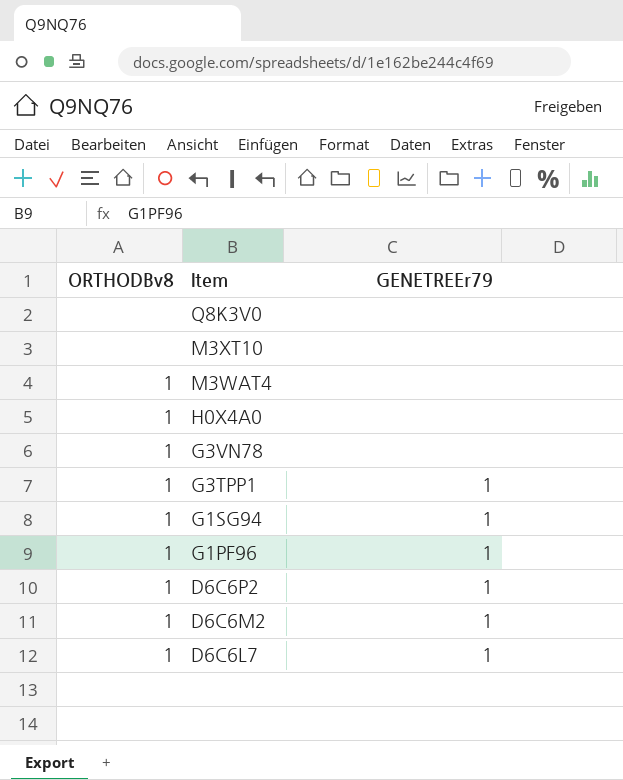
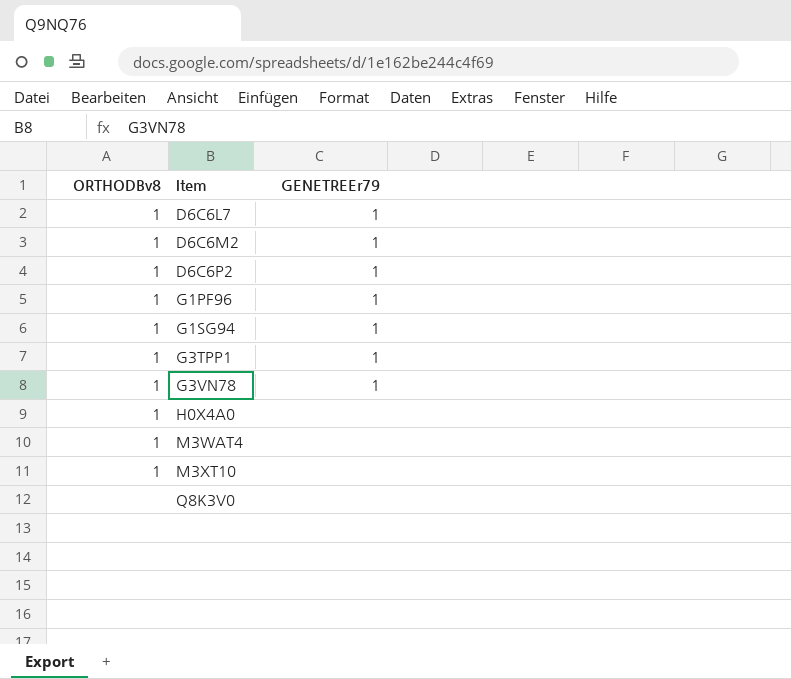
row order: Item descending -> Item ascending
G3VN78 | GENETREEr79: none -> 1
M3XT10 | ORTHODBv8: none -> 1

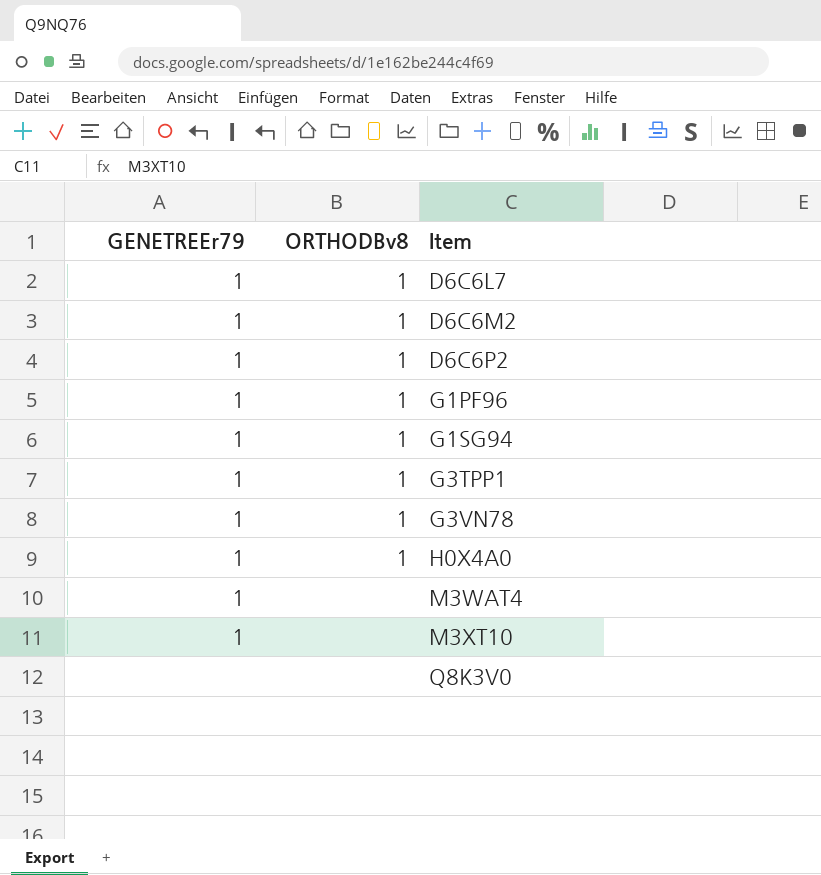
column GENETREEr79 | position: 3 -> 1
H0X4A0 | GENETREEr79: none -> 1
M3WAT4 | GENETREEr79: none -> 1
M3WAT4 | ORTHODBv8: 1 -> none
M3XT10 | GENETREEr79: none -> 1
M3XT10 | ORTHODBv8: 1 -> none

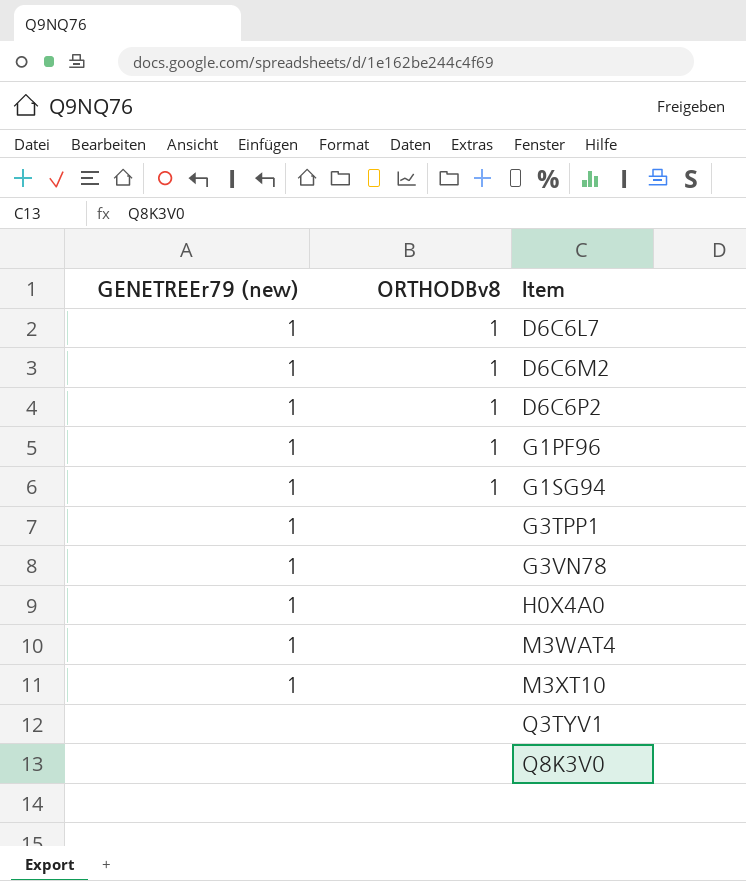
column name: GENETREEr79 -> GENETREEr79 (new)
G3TPP1 | ORTHODBv8: 1 -> none
G3VN78 | ORTHODBv8: 1 -> none
H0X4A0 | ORTHODBv8: 1 -> none
row Q3TYV1: none -> none | none

